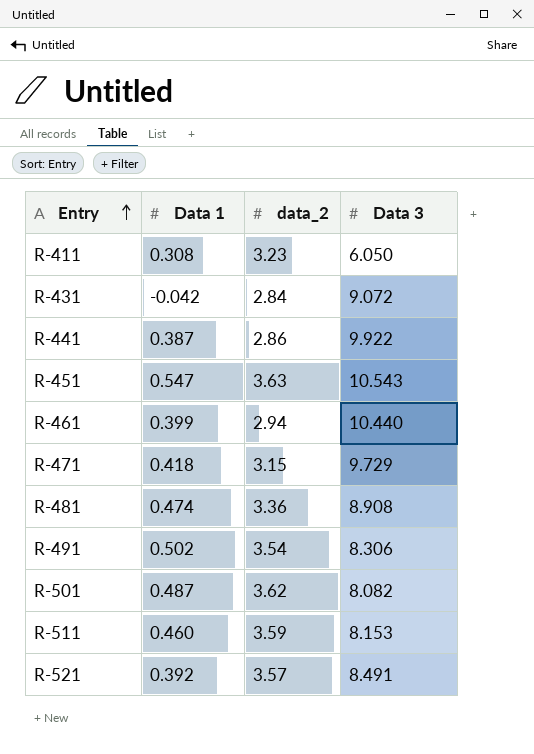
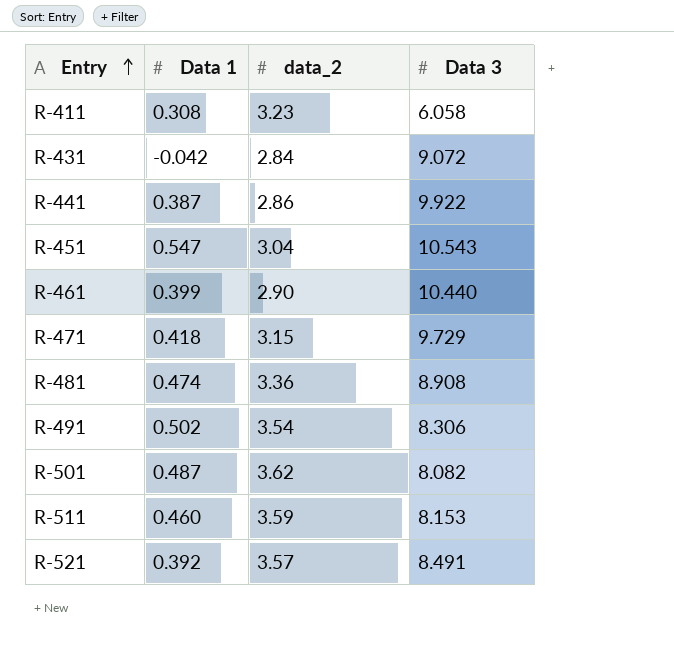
R-411 | Data 3: 6.050 -> 6.058
R-451 | data_2: 3.63 -> 3.04
R-461 | data_2: 2.94 -> 2.90

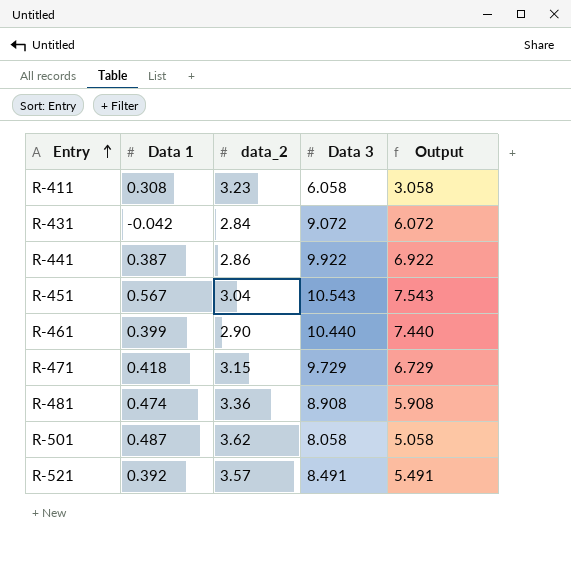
column Output | formula: none -> [Data 3] - 3
row R-491: 0.502 | 3.54 | 8.306 -> none
row R-511: 0.460 | 3.59 | 8.153 -> none
R-451 | Data 1: 0.547 -> 0.567
R-501 | Data 3: 8.082 -> 8.058

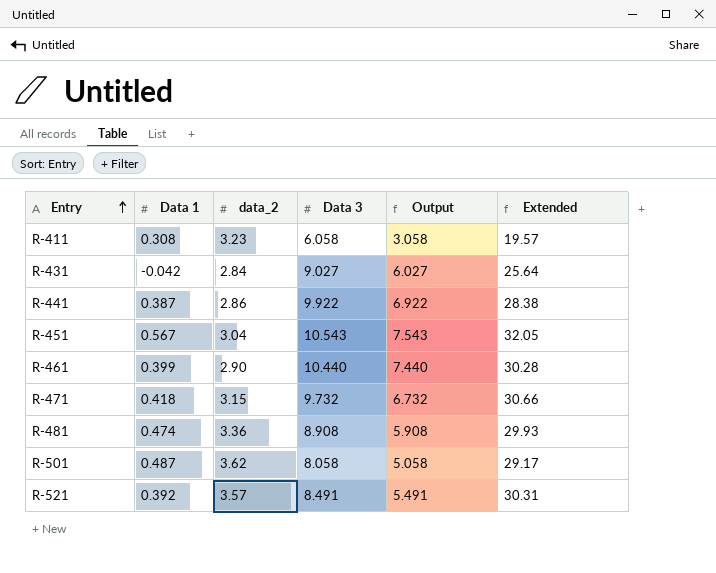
column Extended | formula: none -> [data_2] * [Data 3]
R-431 | Data 3: 9.072 -> 9.027
R-431 | Output: 6.072 -> 6.027
R-471 | Data 3: 9.729 -> 9.732
R-471 | Output: 6.729 -> 6.732

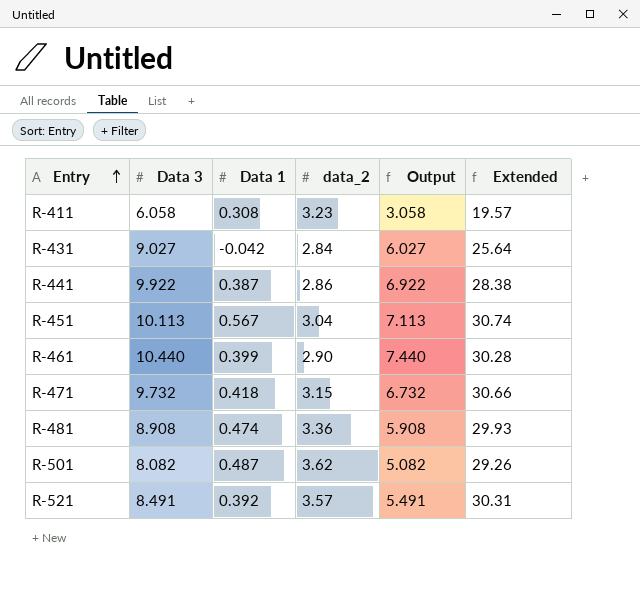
column Data 3 | position: 4 -> 2
R-451 | Data 3: 10.543 -> 10.113
R-451 | Output: 7.543 -> 7.113
R-451 | Extended: 32.05 -> 30.74
R-501 | Data 3: 8.058 -> 8.082
R-501 | Output: 5.058 -> 5.082
R-501 | Extended: 29.17 -> 29.26

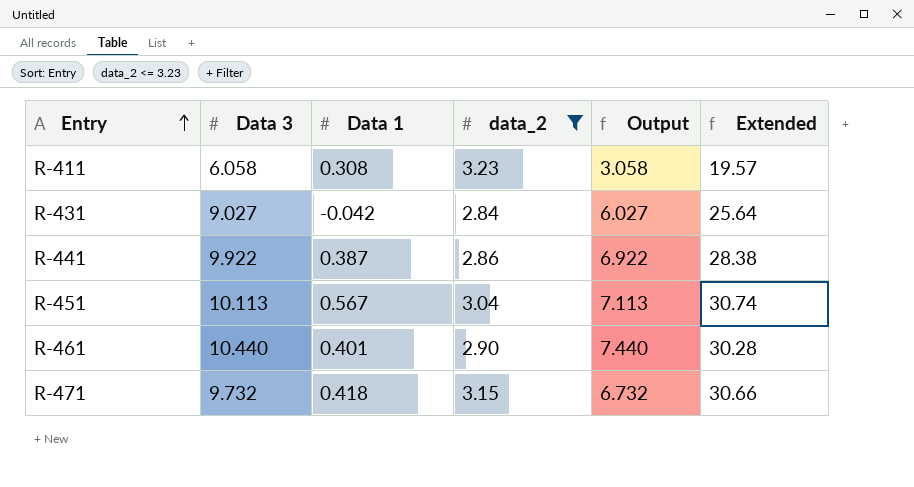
filter: none -> data_2 <= 3.23
R-461 | Data 1: 0.399 -> 0.401

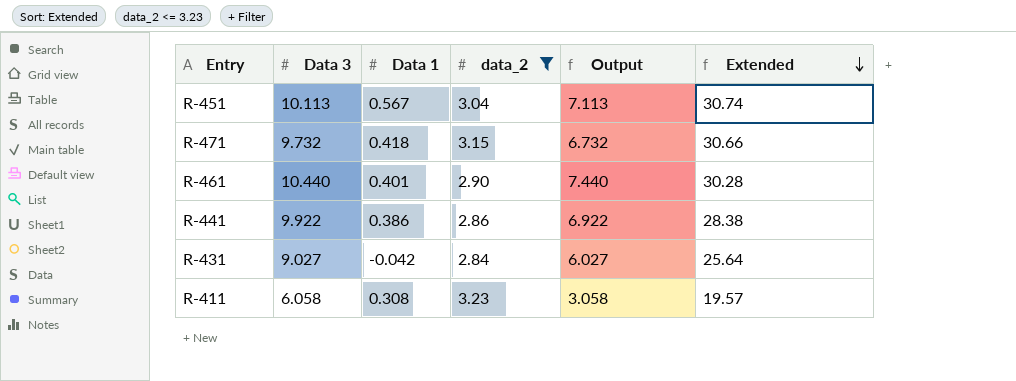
row order: Entry ascending -> Extended descending
R-441 | Data 1: 0.387 -> 0.386

